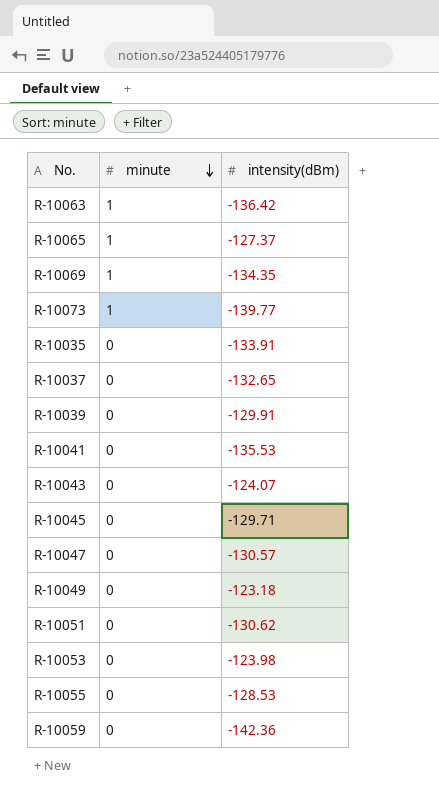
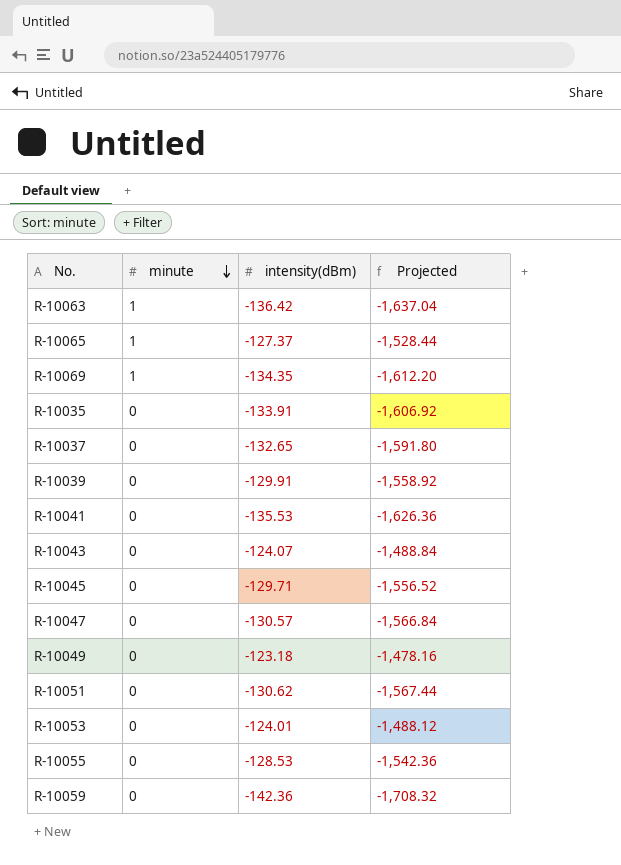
column Projected | formula: none -> [intensity(dBm)] * 12
row R-10073: 1 | -139.77 -> none
R-10053 | intensity(dBm): -123.98 -> -124.01

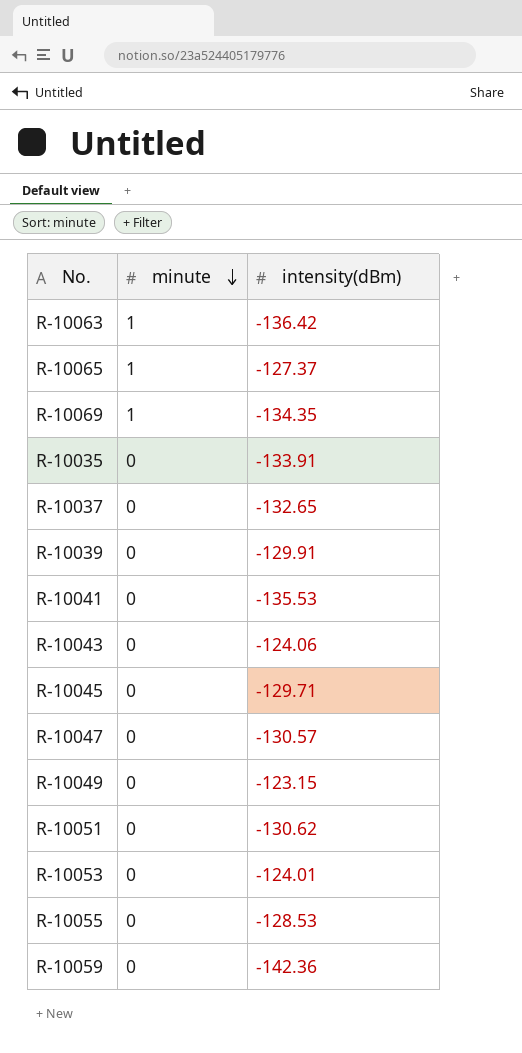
column Projected | formula: [intensity(dBm)] * 12 -> none
R-10043 | intensity(dBm): -124.07 -> -124.06
R-10049 | intensity(dBm): -123.18 -> -123.15

